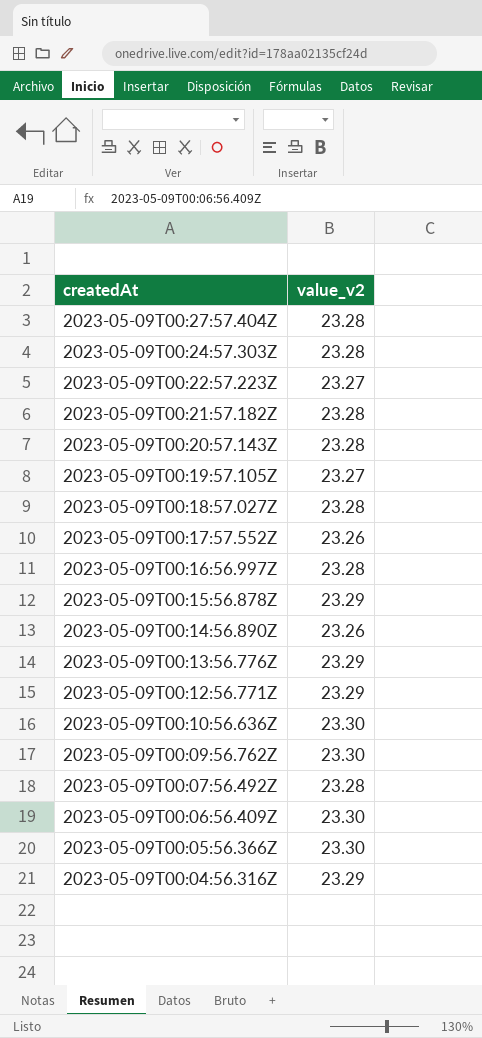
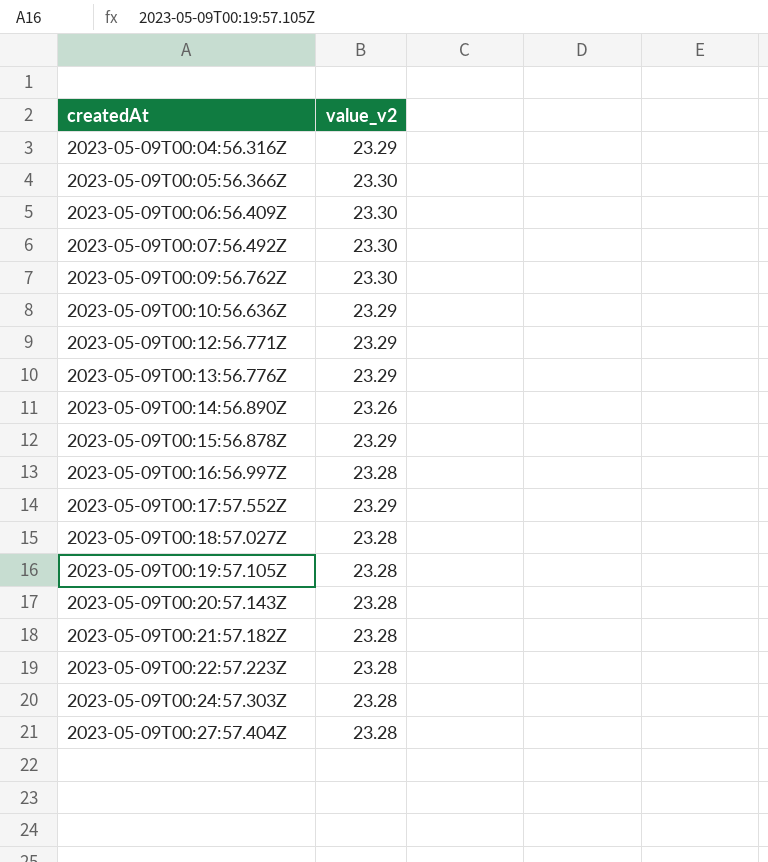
row order: createdAt descending -> createdAt ascending
2023-05-09T00:07:56.492Z | value_v2: 23.28 -> 23.30
2023-05-09T00:10:56.636Z | value_v2: 23.30 -> 23.29
2023-05-09T00:17:57.552Z | value_v2: 23.26 -> 23.29
2023-05-09T00:19:57.105Z | value_v2: 23.27 -> 23.28
2023-05-09T00:22:57.223Z | value_v2: 23.27 -> 23.28

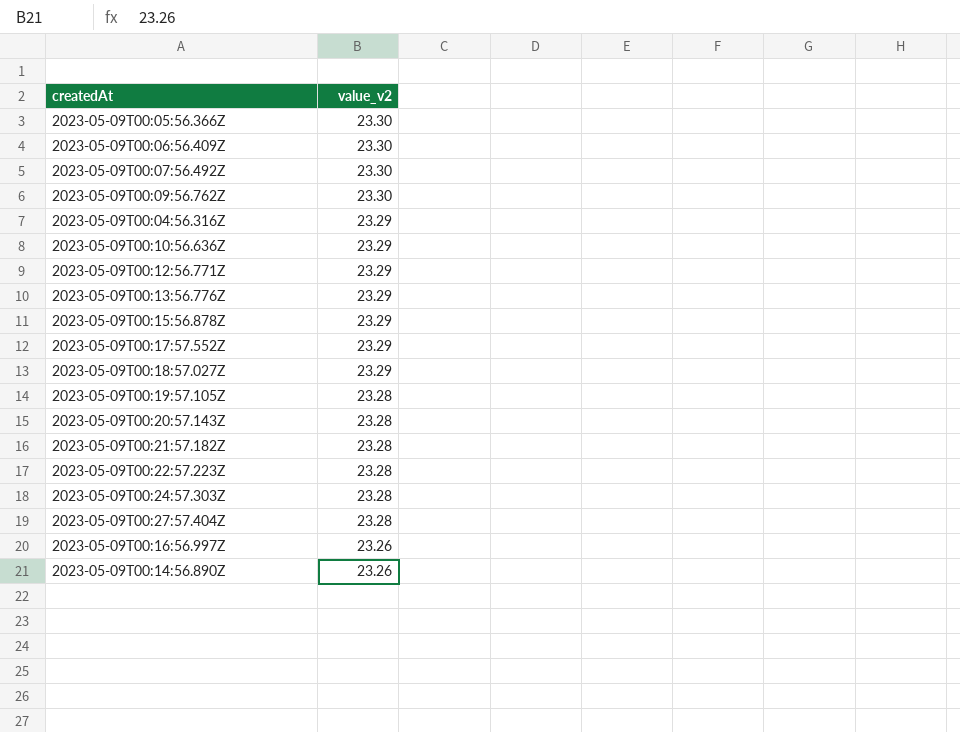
row order: createdAt ascending -> value_v2 descending
2023-05-09T00:18:57.027Z | value_v2: 23.28 -> 23.29
2023-05-09T00:16:56.997Z | value_v2: 23.28 -> 23.26

